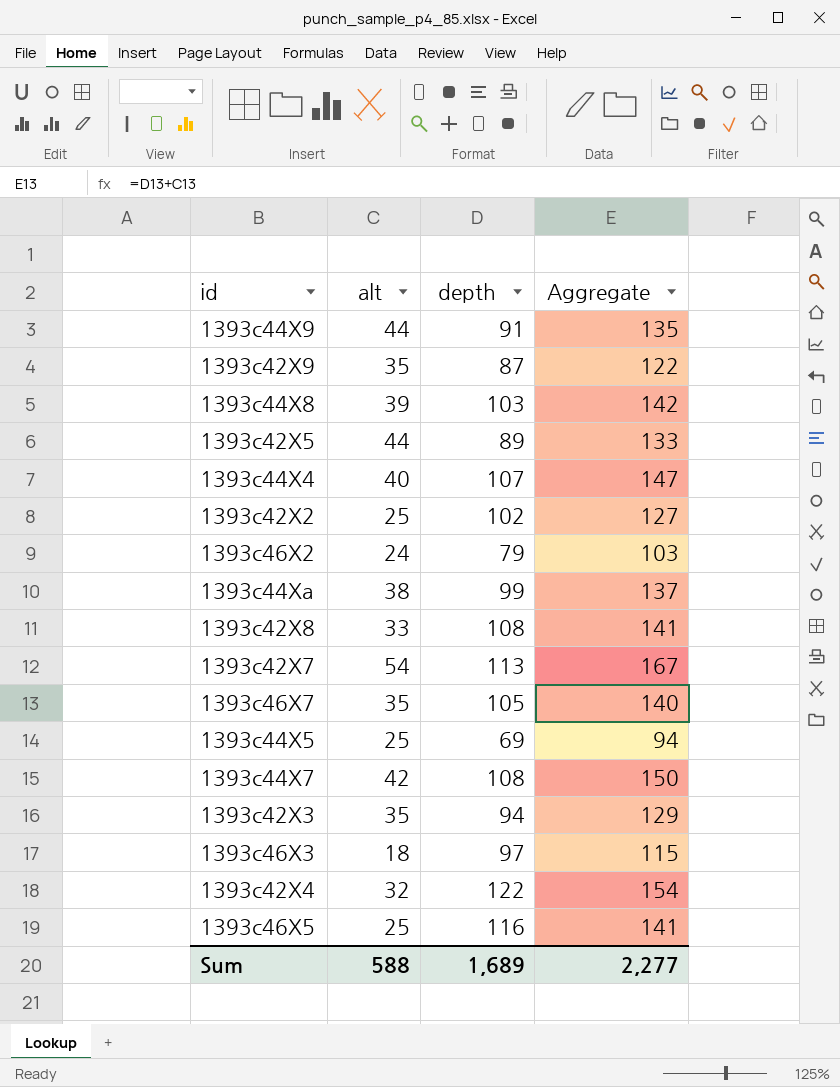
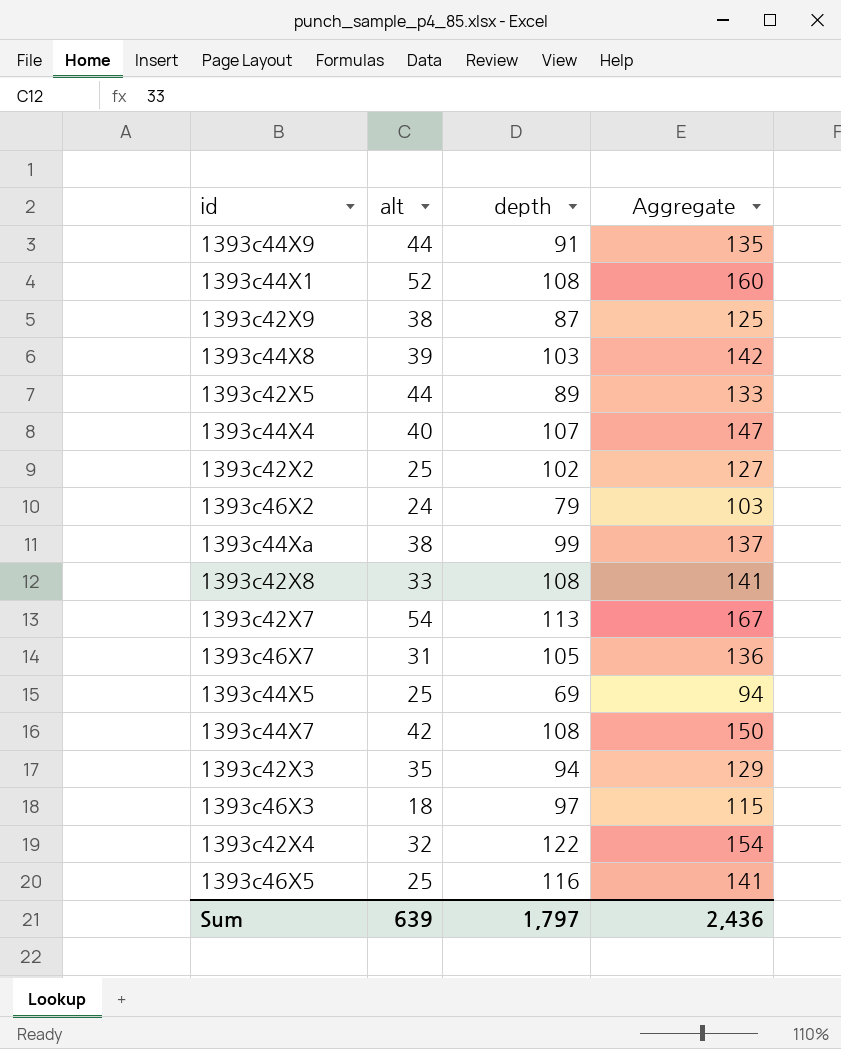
row 1393c44X1: none -> 52 | 108 | 160
1393c42X9 | alt: 35 -> 38
1393c42X9 | Aggregate: 122 -> 125
1393c46X7 | alt: 35 -> 31
1393c46X7 | Aggregate: 140 -> 136
Sum | alt: 588 -> 639
Sum | depth: 1,689 -> 1,797
Sum | Aggregate: 2,277 -> 2,436

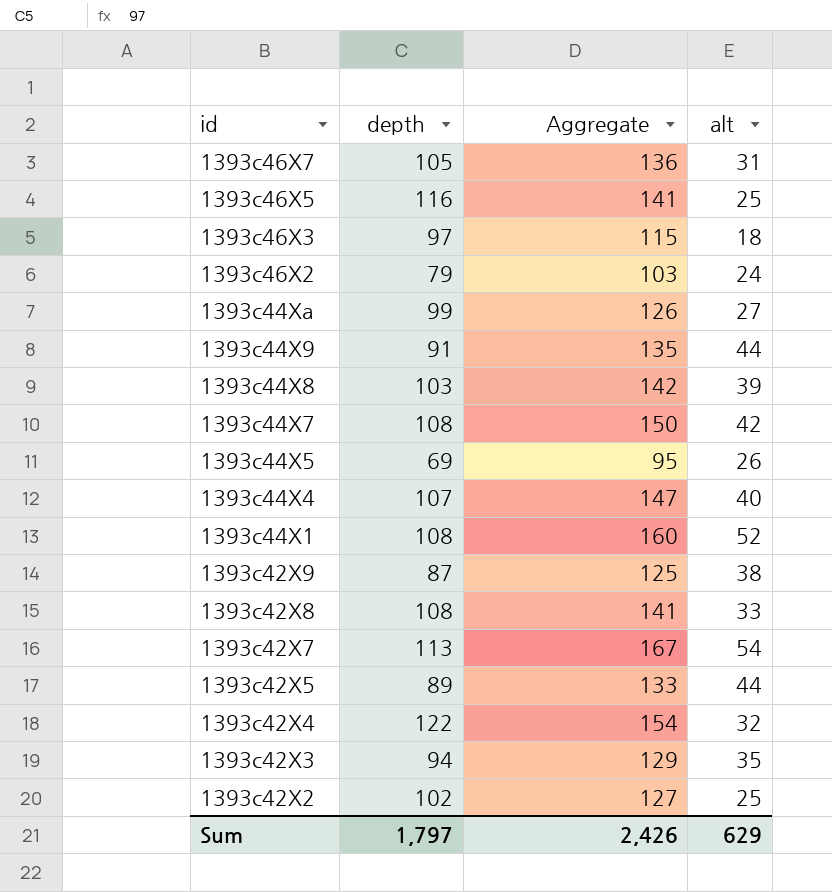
row order: none -> id descending
column alt | position: 2 -> 4
1393c44Xa | Aggregate: 137 -> 126
1393c44Xa | alt: 38 -> 27
1393c44X5 | Aggregate: 94 -> 95
1393c44X5 | alt: 25 -> 26
Sum | Aggregate: 2,436 -> 2,426
Sum | alt: 639 -> 629

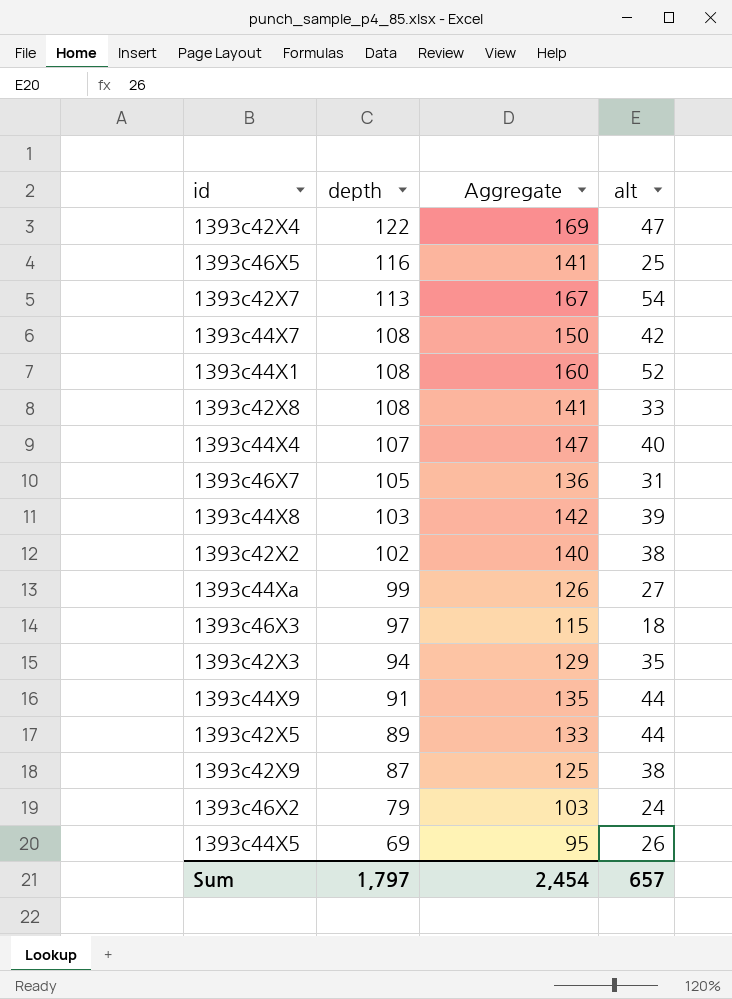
row order: id descending -> depth descending
1393c42X4 | Aggregate: 154 -> 169
1393c42X4 | alt: 32 -> 47
1393c42X2 | Aggregate: 127 -> 140
1393c42X2 | alt: 25 -> 38
Sum | Aggregate: 2,426 -> 2,454
Sum | alt: 629 -> 657

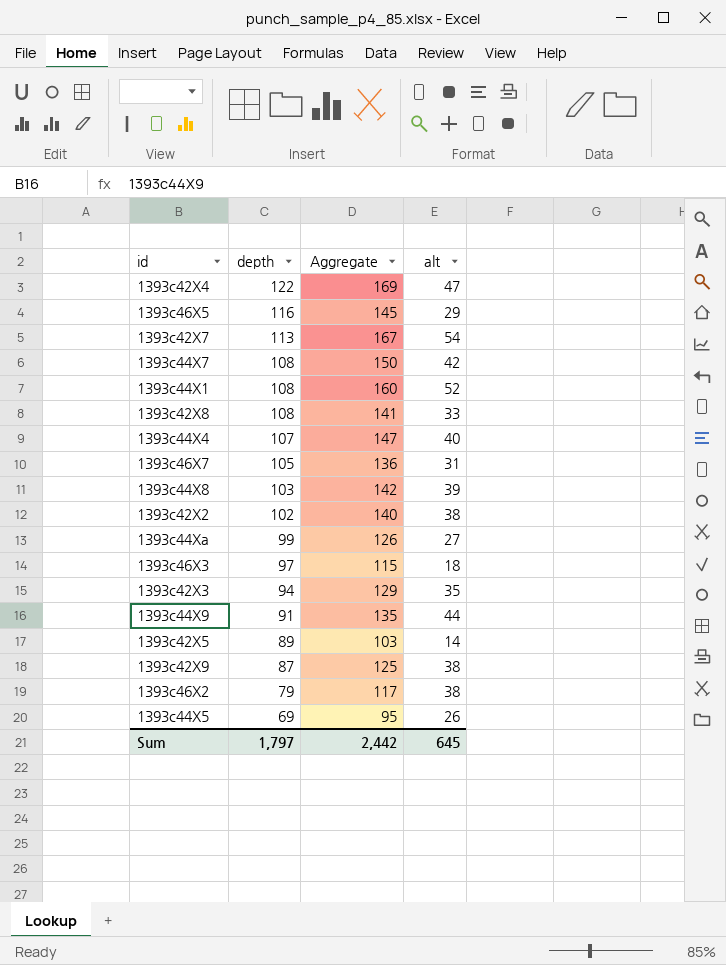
1393c46X5 | Aggregate: 141 -> 145
1393c46X5 | alt: 25 -> 29
1393c42X5 | Aggregate: 133 -> 103
1393c42X5 | alt: 44 -> 14
1393c46X2 | Aggregate: 103 -> 117
1393c46X2 | alt: 24 -> 38
Sum | Aggregate: 2,454 -> 2,442
Sum | alt: 657 -> 645

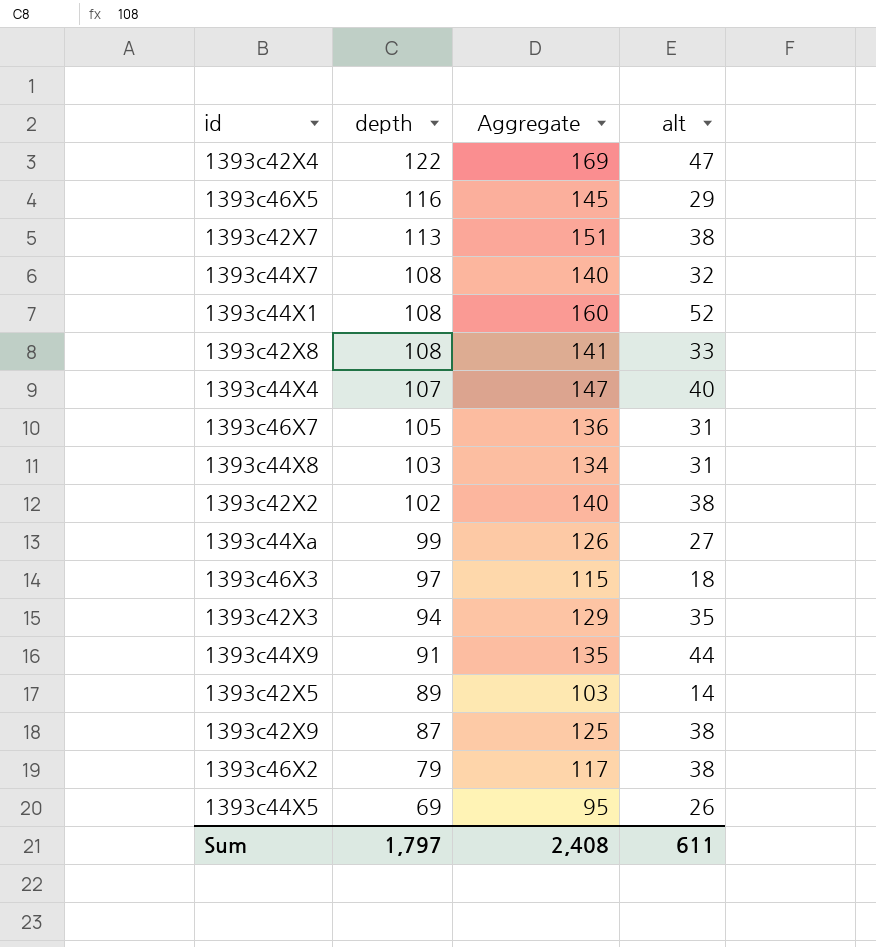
1393c42X7 | Aggregate: 167 -> 151
1393c42X7 | alt: 54 -> 38
1393c44X7 | Aggregate: 150 -> 140
1393c44X7 | alt: 42 -> 32
1393c44X8 | Aggregate: 142 -> 134
1393c44X8 | alt: 39 -> 31
Sum | Aggregate: 2,442 -> 2,408
Sum | alt: 645 -> 611

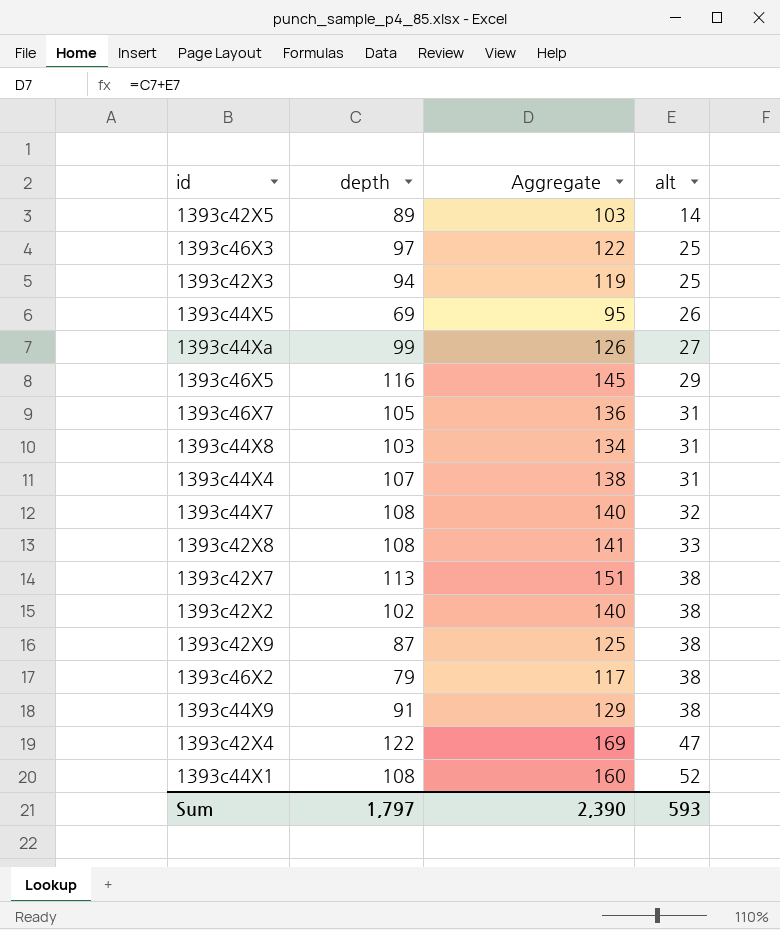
row order: depth descending -> alt ascending
1393c46X3 | Aggregate: 115 -> 122
1393c46X3 | alt: 18 -> 25
1393c42X3 | Aggregate: 129 -> 119
1393c42X3 | alt: 35 -> 25
1393c44X4 | Aggregate: 147 -> 138
1393c44X4 | alt: 40 -> 31
1393c44X9 | Aggregate: 135 -> 129
1393c44X9 | alt: 44 -> 38
Sum | Aggregate: 2,408 -> 2,390
Sum | alt: 611 -> 593

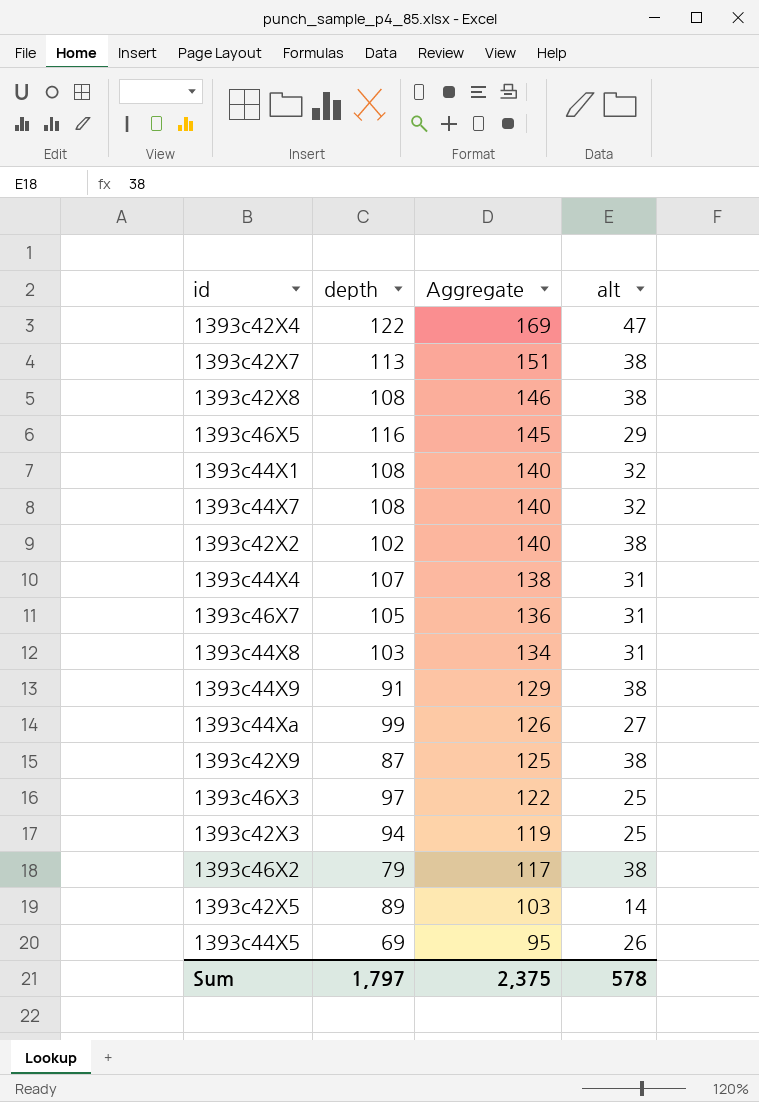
row order: alt ascending -> Aggregate descending
1393c42X8 | Aggregate: 141 -> 146
1393c42X8 | alt: 33 -> 38
1393c44X1 | Aggregate: 160 -> 140
1393c44X1 | alt: 52 -> 32
Sum | Aggregate: 2,390 -> 2,375
Sum | alt: 593 -> 578

